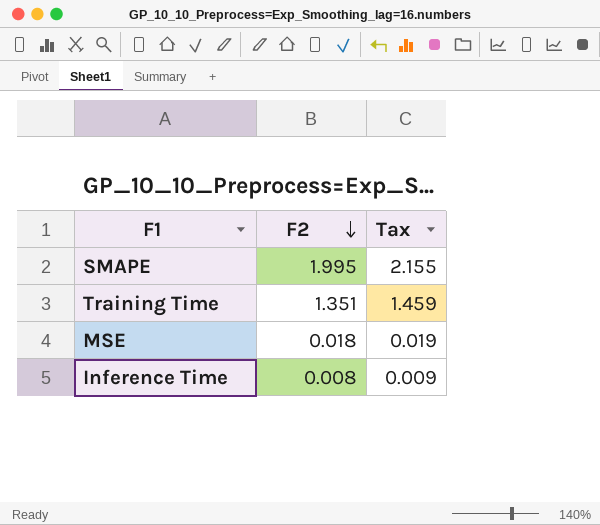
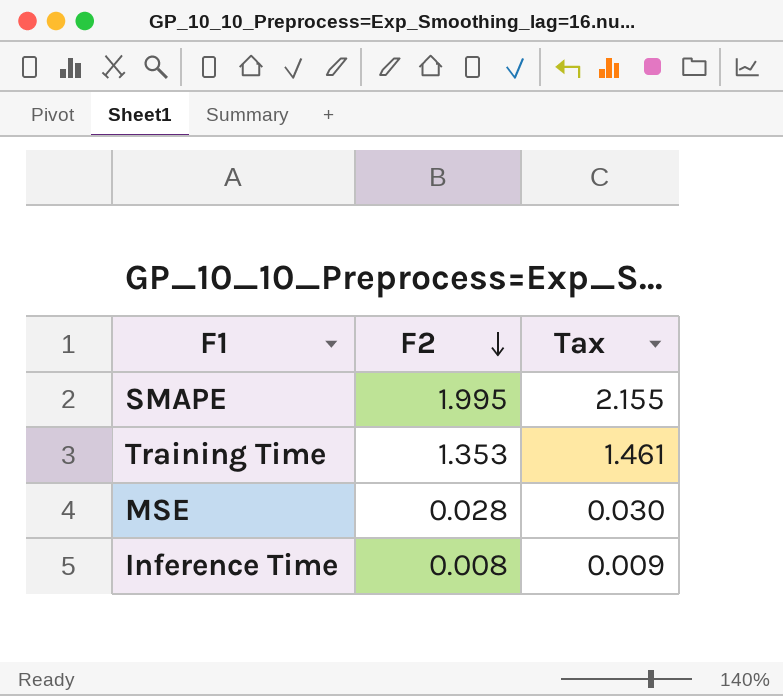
Training Time | F2: 1.351 -> 1.353
Training Time | Tax: 1.459 -> 1.461
MSE | F2: 0.018 -> 0.028
MSE | Tax: 0.019 -> 0.030

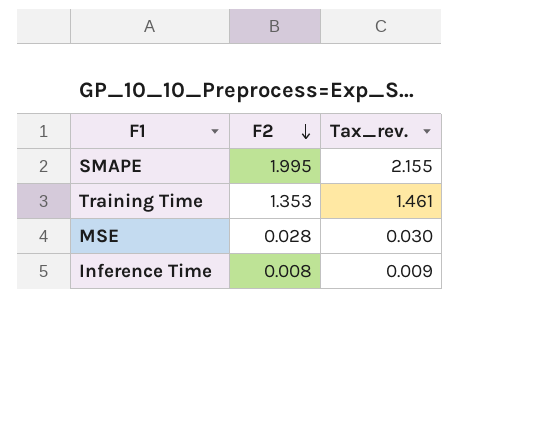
column name: Tax -> Tax_rev.

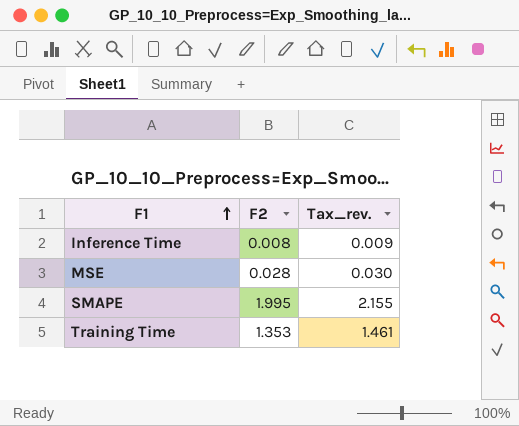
row order: F2 descending -> F1 ascending

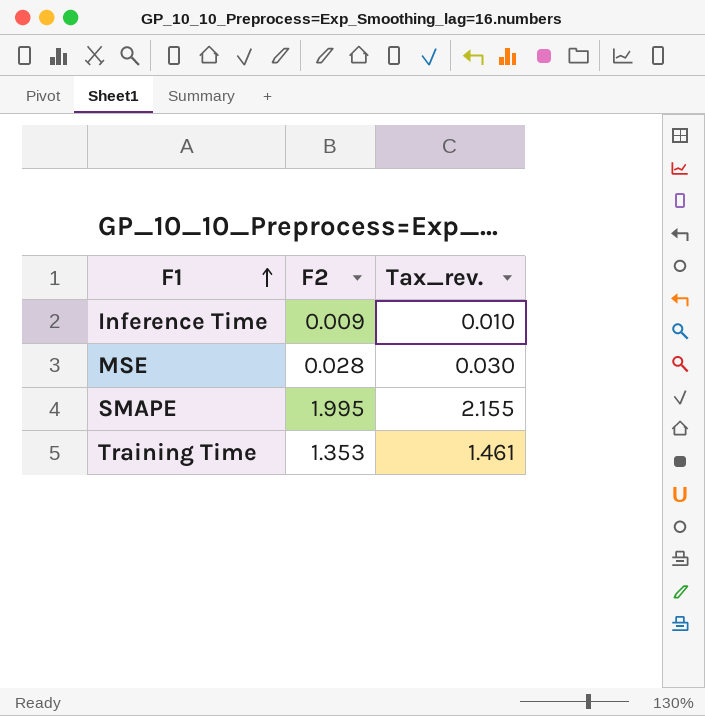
Inference Time | F2: 0.008 -> 0.009
Inference Time | Tax_rev.: 0.009 -> 0.010

